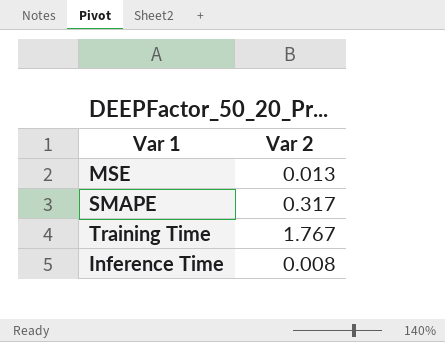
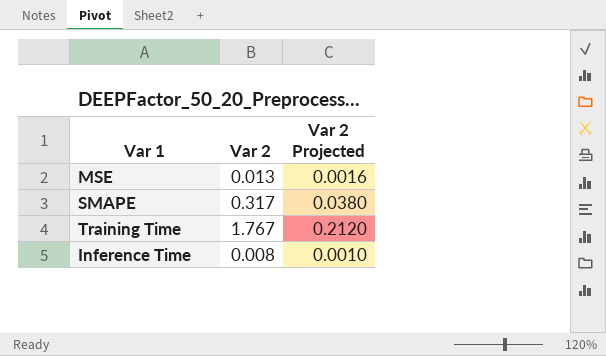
column Var 2 Projected | formula: none -> [Var 2] * 0.12

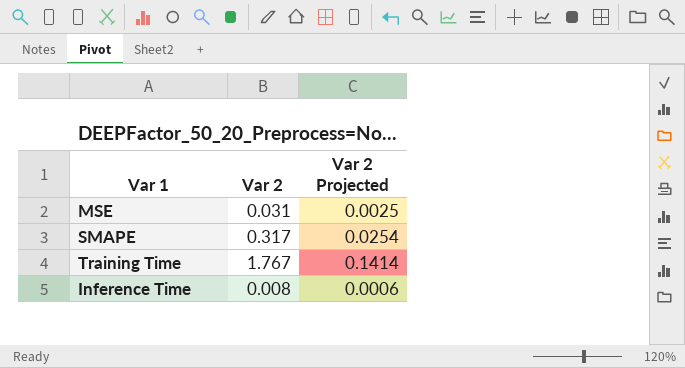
column Var 2 Projected | formula: [Var 2] * 0.12 -> [Var 2] * 0.08
MSE | Var 2: 0.013 -> 0.031

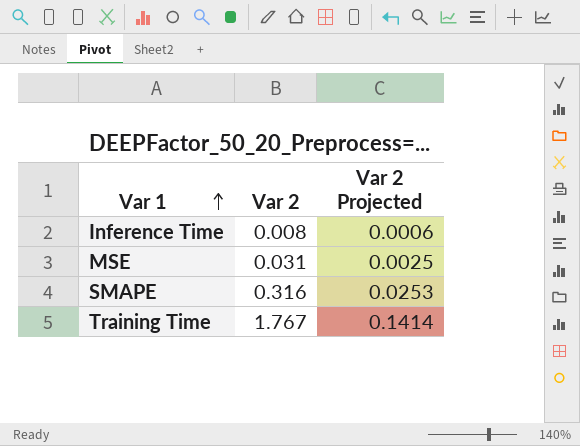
row order: none -> Var 1 ascending
SMAPE | Var 2: 0.317 -> 0.316
SMAPE | Var 2 Projected: 0.0254 -> 0.0253

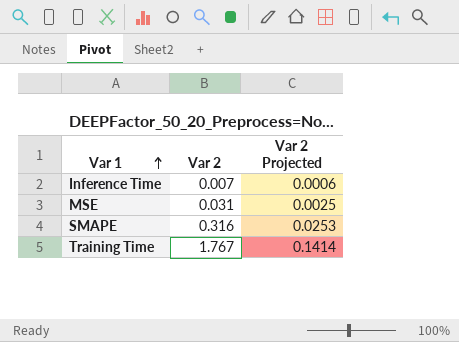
Inference Time | Var 2: 0.008 -> 0.007

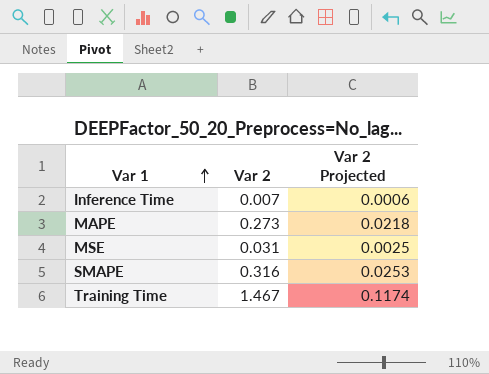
row MAPE: none -> 0.273 | 0.0218
Training Time | Var 2: 1.767 -> 1.467
Training Time | Var 2 Projected: 0.1414 -> 0.1174

